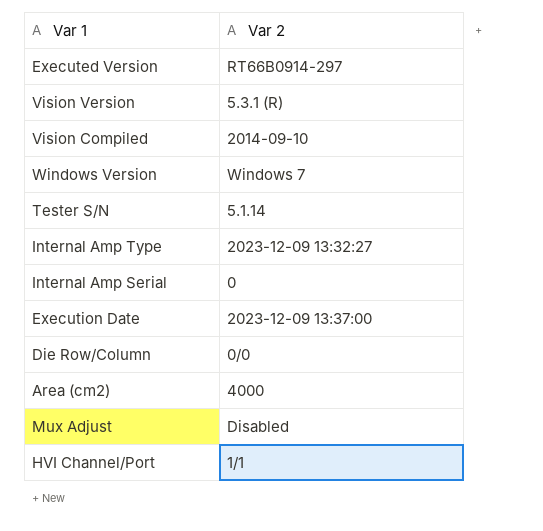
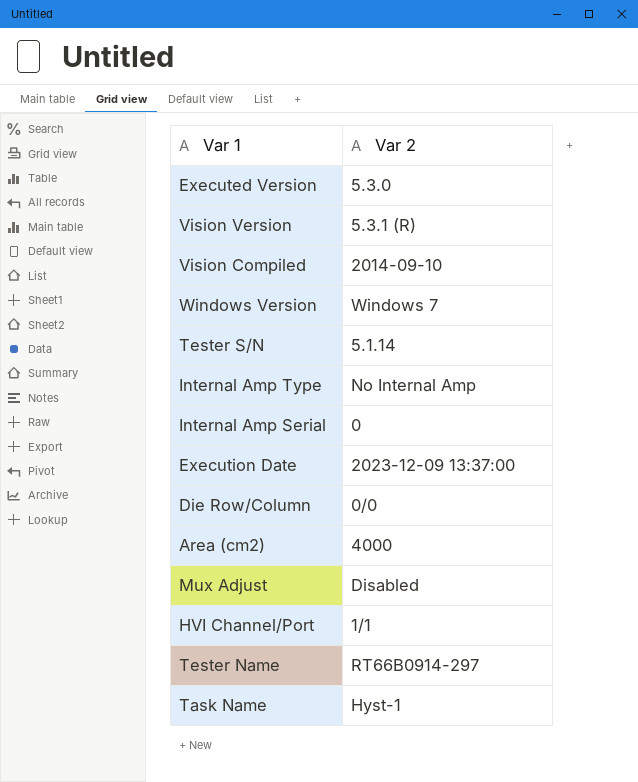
Executed Version | Var 2: RT66B0914-297 -> 5.3.0
Internal Amp Type | Var 2: 2023-12-09 13:32:27 -> No Internal Amp
row Tester Name: none -> RT66B0914-297
row Task Name: none -> Hyst-1

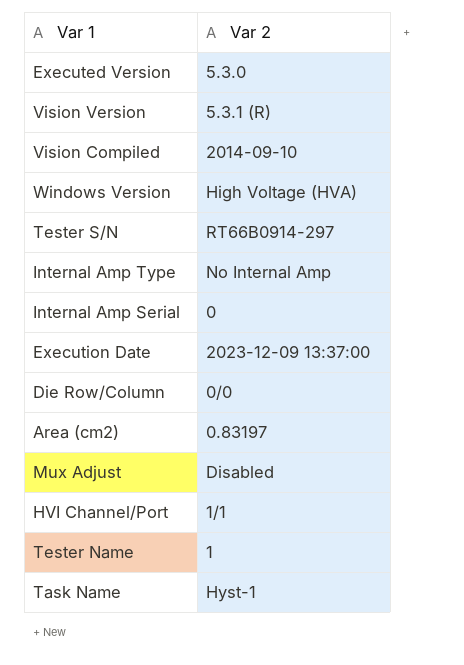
Windows Version | Var 2: Windows 7 -> High Voltage (HVA)
Tester S/N | Var 2: 5.1.14 -> RT66B0914-297
Area (cm2) | Var 2: 4000 -> 0.83197
Tester Name | Var 2: RT66B0914-297 -> 1

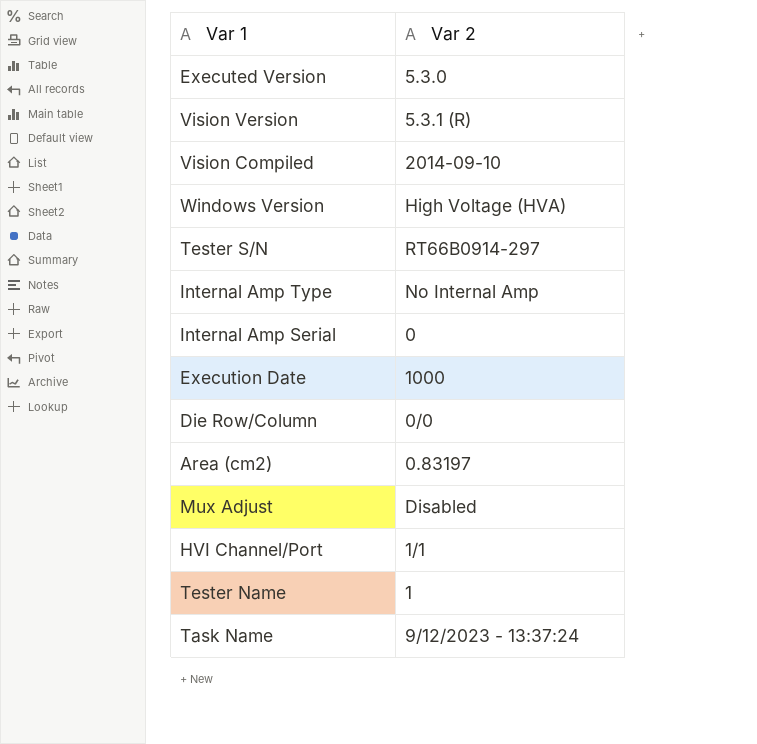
Execution Date | Var 2: 2023-12-09 13:37:00 -> 1000
Task Name | Var 2: Hyst-1 -> 9/12/2023 - 13:37:24

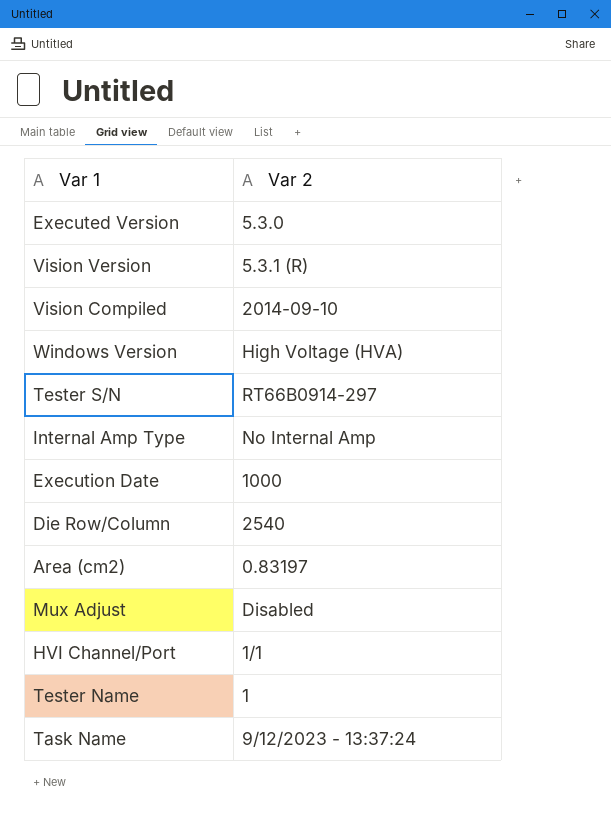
row Internal Amp Serial: 0 -> none
Die Row/Column | Var 2: 0/0 -> 2540

